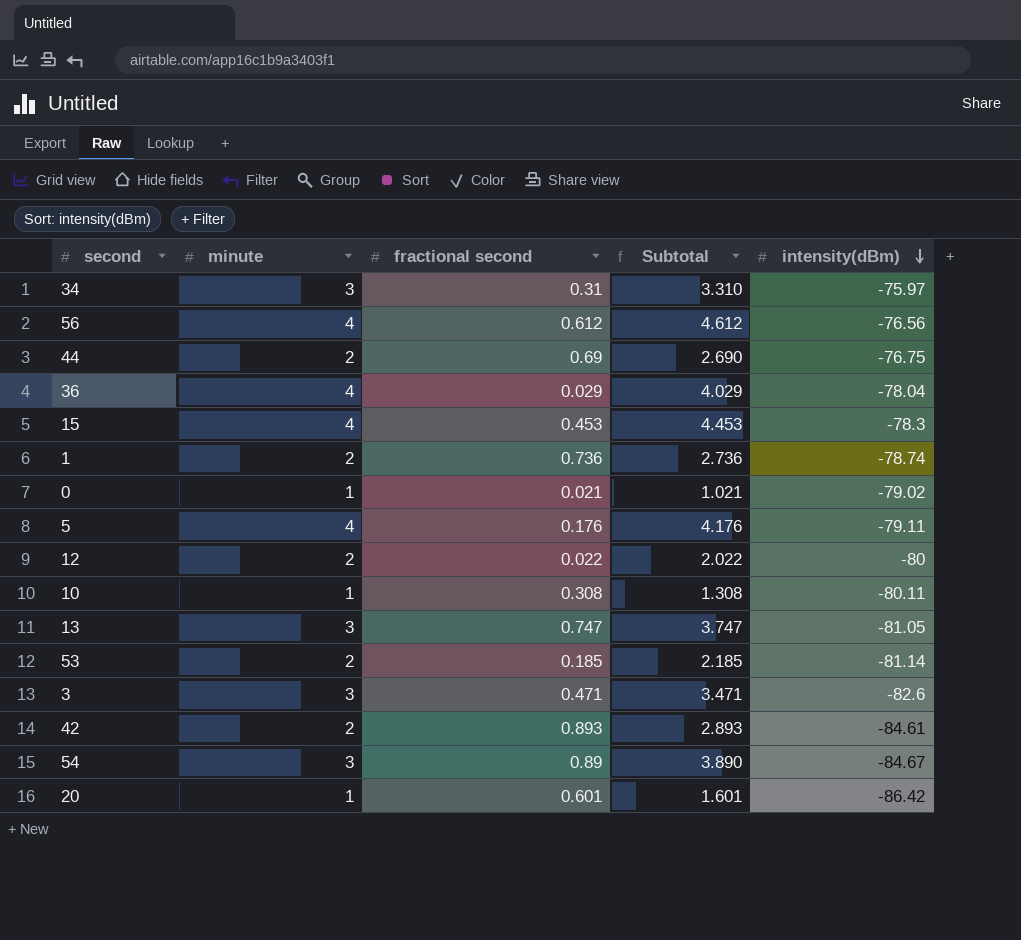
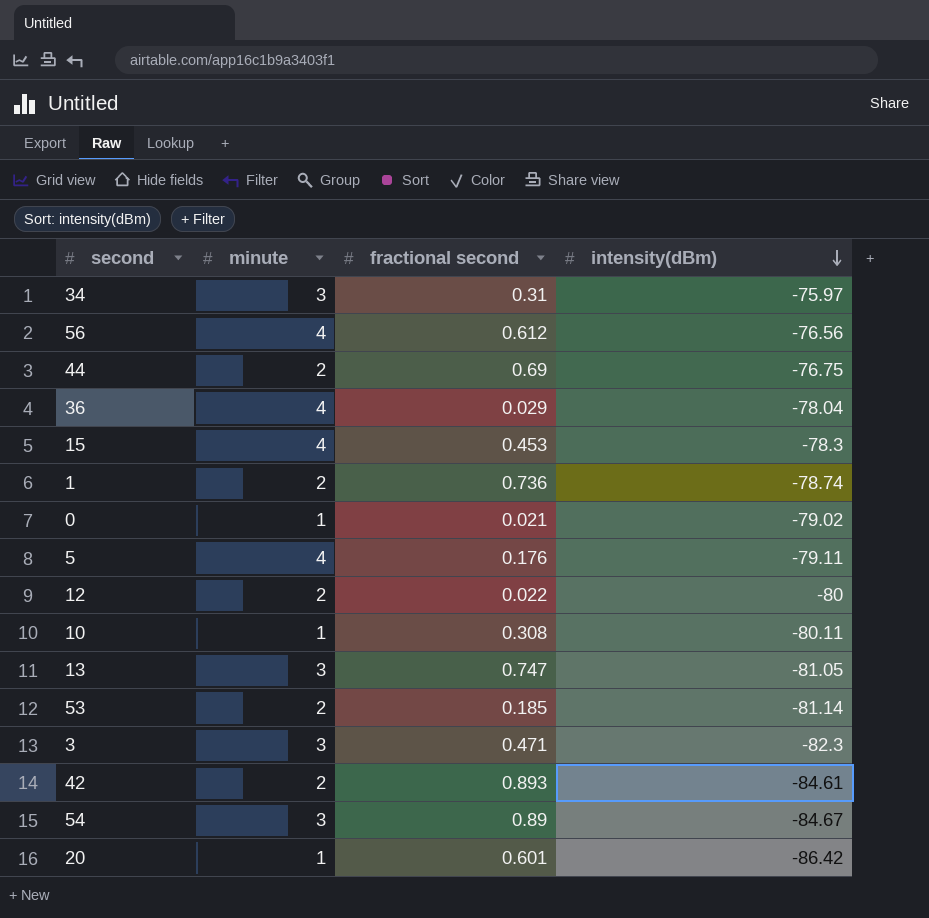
column Subtotal | formula: [minute] + [fractional second] -> none
3 | intensity(dBm): -82.6 -> -82.3

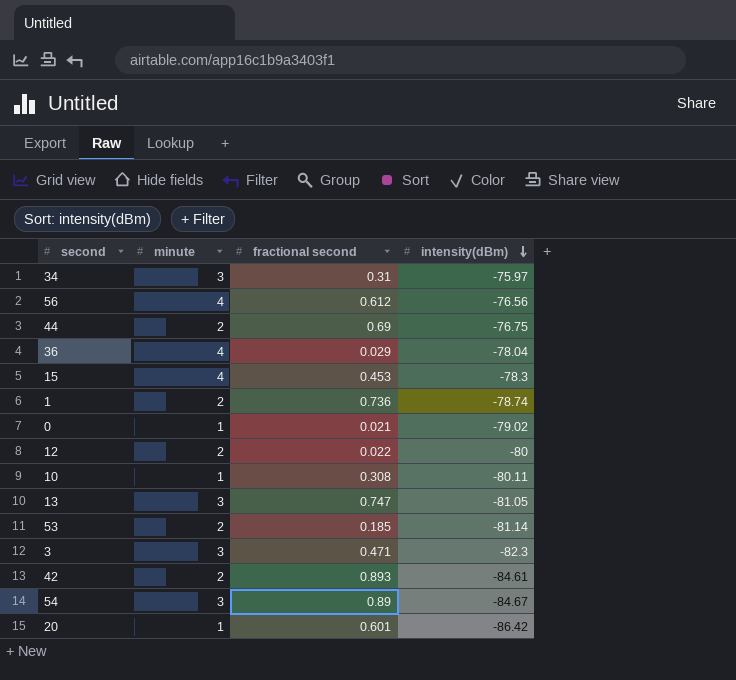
row 5: 4 | 0.176 | -79.11 -> none

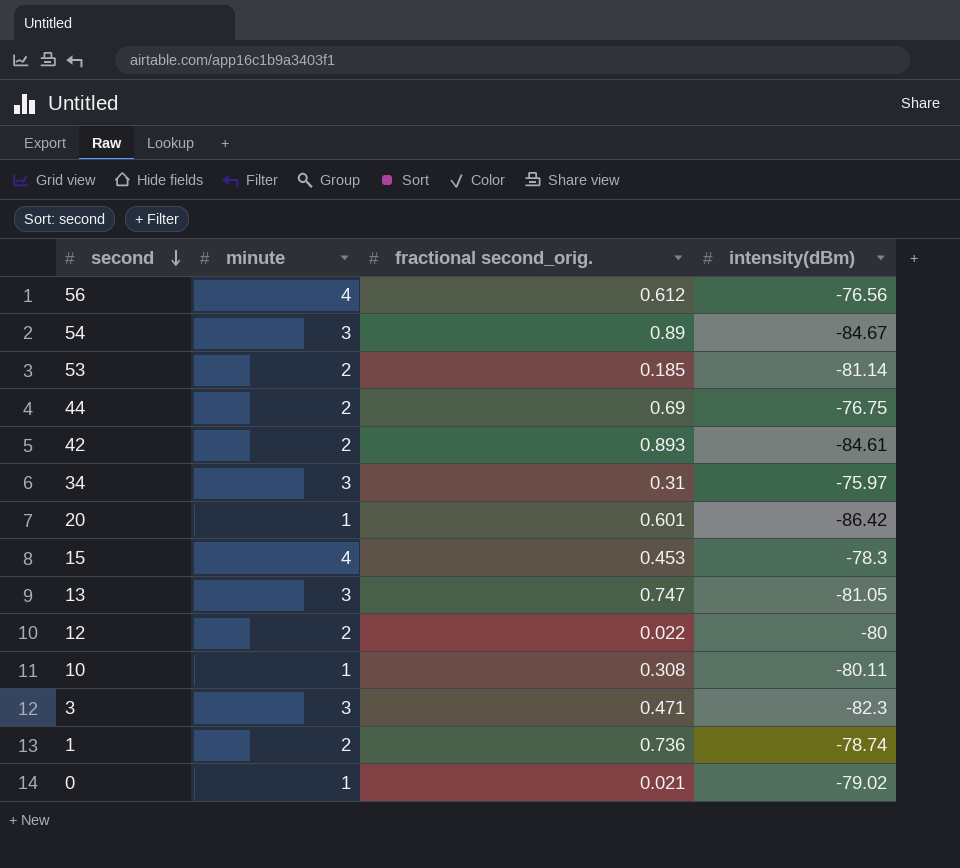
row order: intensity(dBm) descending -> second descending
column name: fractional second -> fractional second_orig.
row 36: 4 | 0.029 | -78.04 -> none

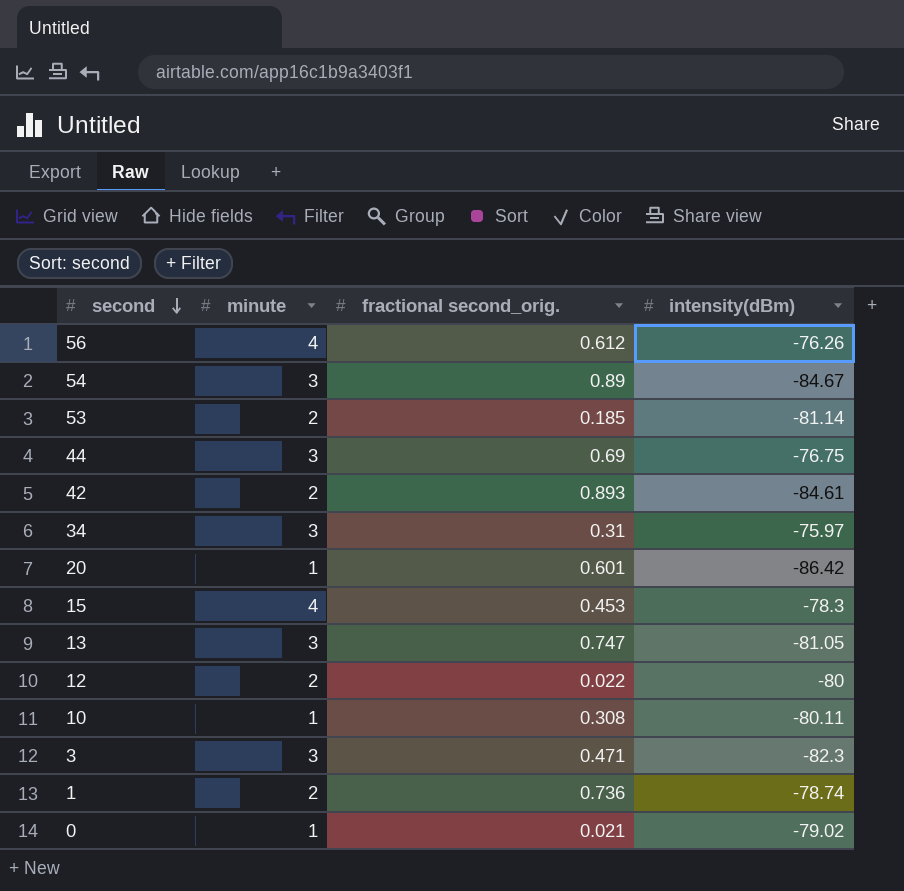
56 | intensity(dBm): -76.56 -> -76.26
44 | minute: 2 -> 3

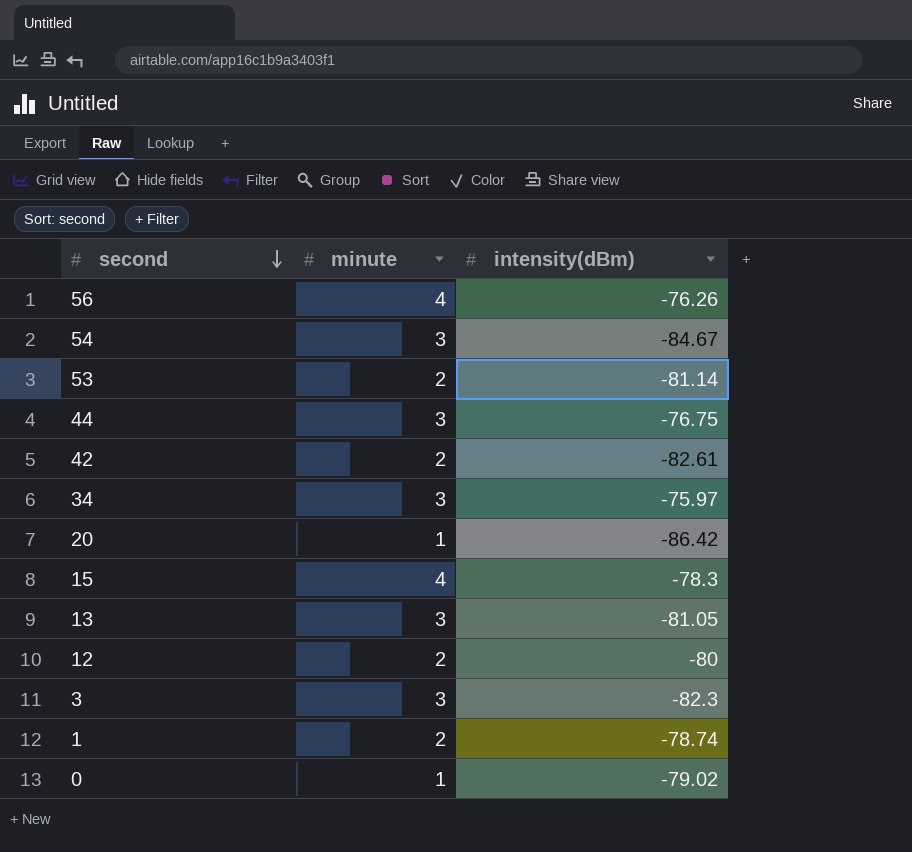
column fractional second_orig. | position: 3 -> none
row 10: 1 | 0.308 | -80.11 -> none
42 | intensity(dBm): -84.61 -> -82.61

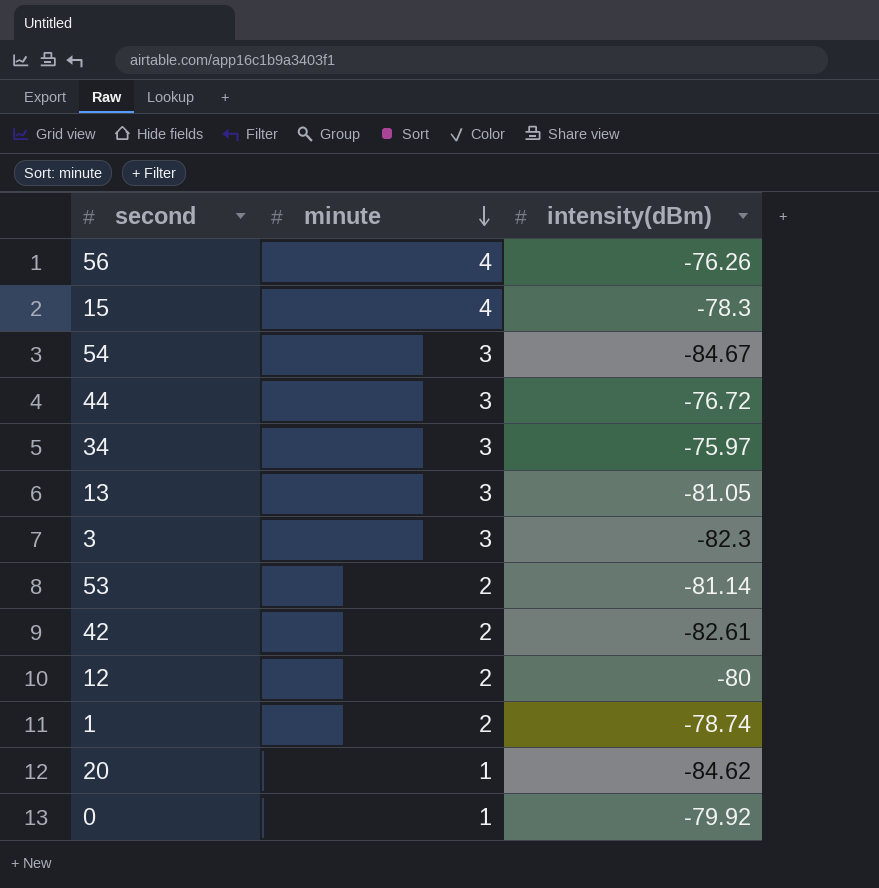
row order: second descending -> minute descending
44 | intensity(dBm): -76.75 -> -76.72
20 | intensity(dBm): -86.42 -> -84.62
0 | intensity(dBm): -79.02 -> -79.92

